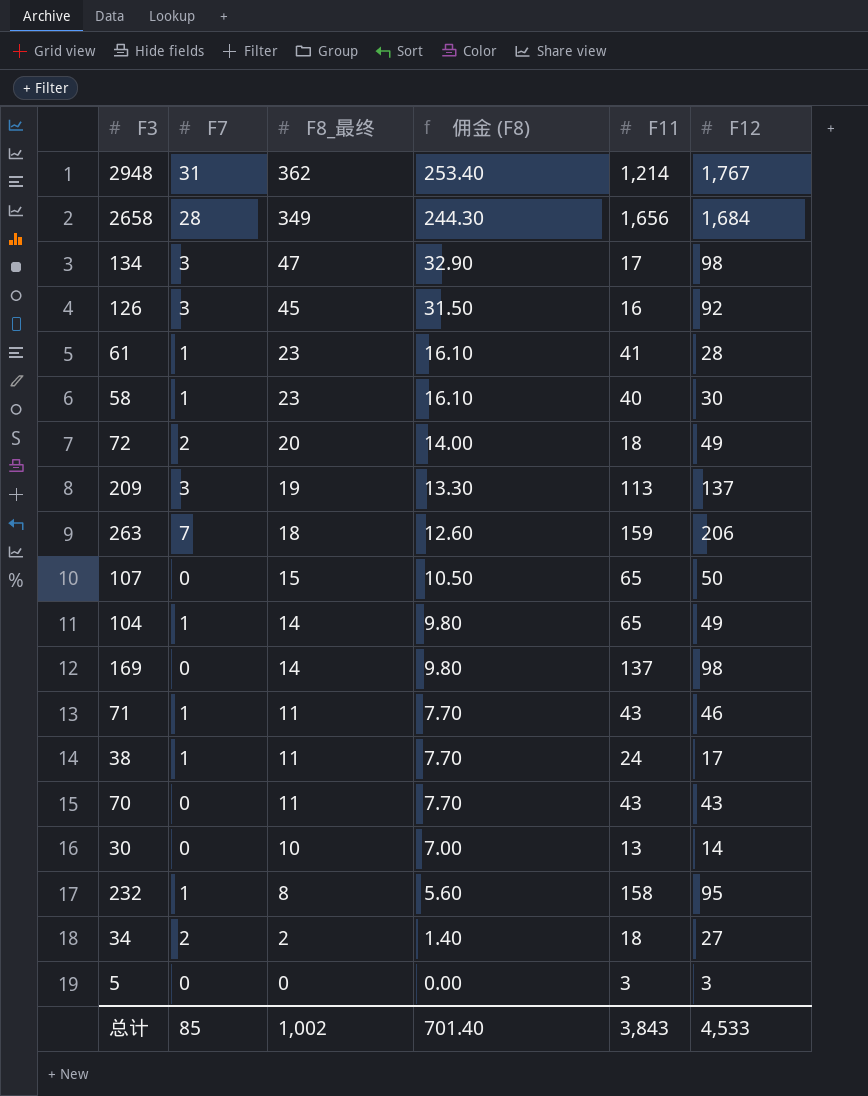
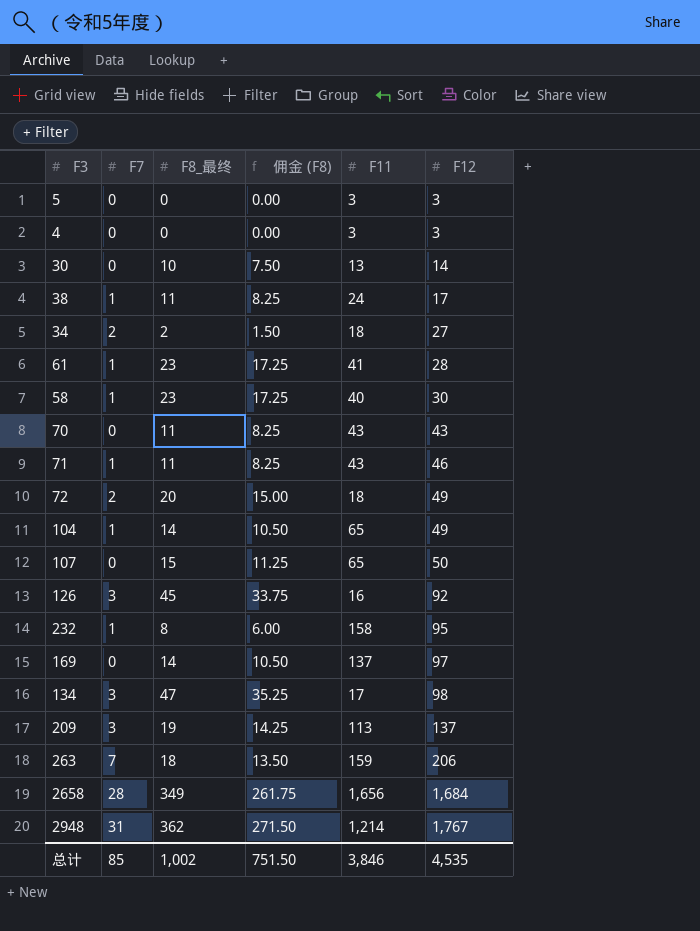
row order: F8_最终 descending -> F12 ascending
column 佣金 (F8) | formula: [F8_最终] * 0.7 -> [F8_最终] * 0.75
row 4: none -> 0 | 0 | 0.00 | 3 | 3
169 | F12: 98 -> 97
总计 | 佣金 (F8): 701.40 -> 751.50
总计 | F11: 3,843 -> 3,846
总计 | F12: 4,533 -> 4,535

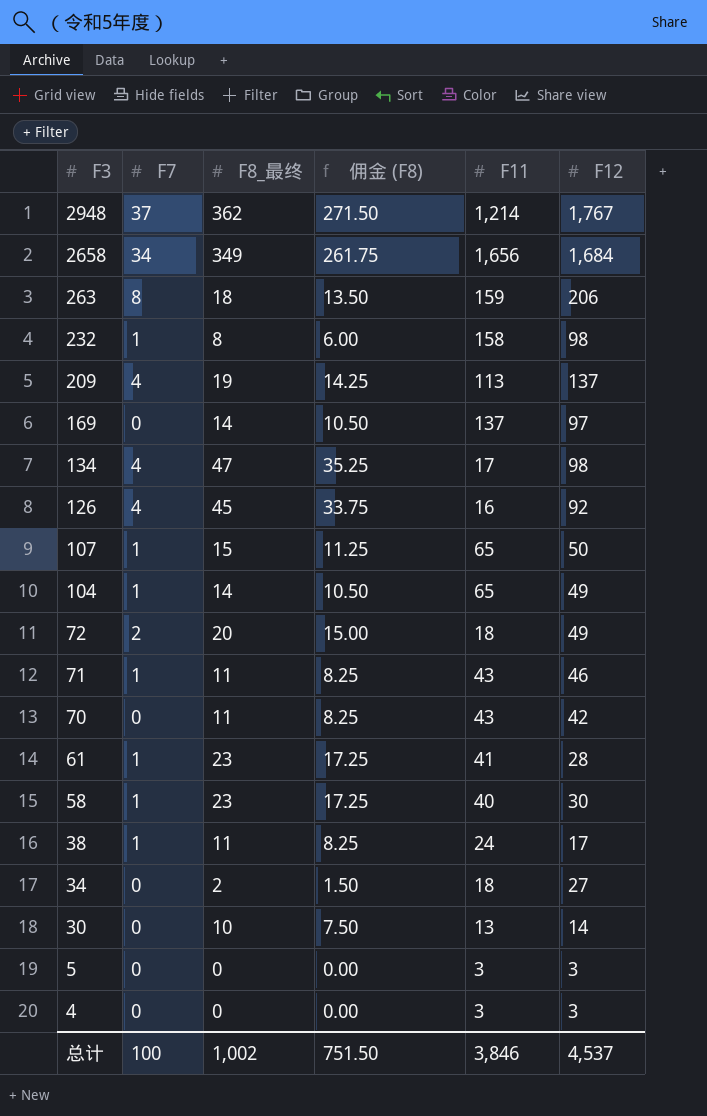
row order: F12 ascending -> F3 descending
2948 | F7: 31 -> 37
2658 | F7: 28 -> 34
263 | F7: 7 -> 8
232 | F12: 95 -> 98
209 | F7: 3 -> 4
134 | F7: 3 -> 4
126 | F7: 3 -> 4
107 | F7: 0 -> 1
70 | F12: 43 -> 42
34 | F7: 2 -> 0
总计 | F7: 85 -> 100
总计 | F12: 4,535 -> 4,537

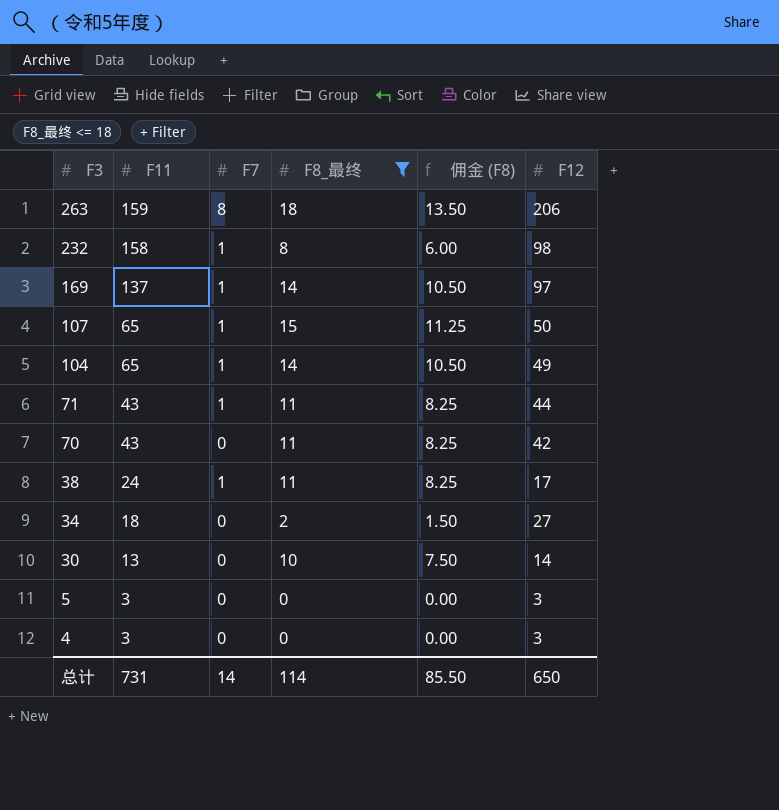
filter: none -> F8_最终 <= 18
column F11 | position: 5 -> 2
169 | F7: 0 -> 1
71 | F12: 46 -> 44
总计 | F11: 3,846 -> 731
总计 | F7: 100 -> 14
总计 | F8_最终: 1,002 -> 114
总计 | 佣金 (F8): 751.50 -> 85.50
总计 | F12: 4,537 -> 650

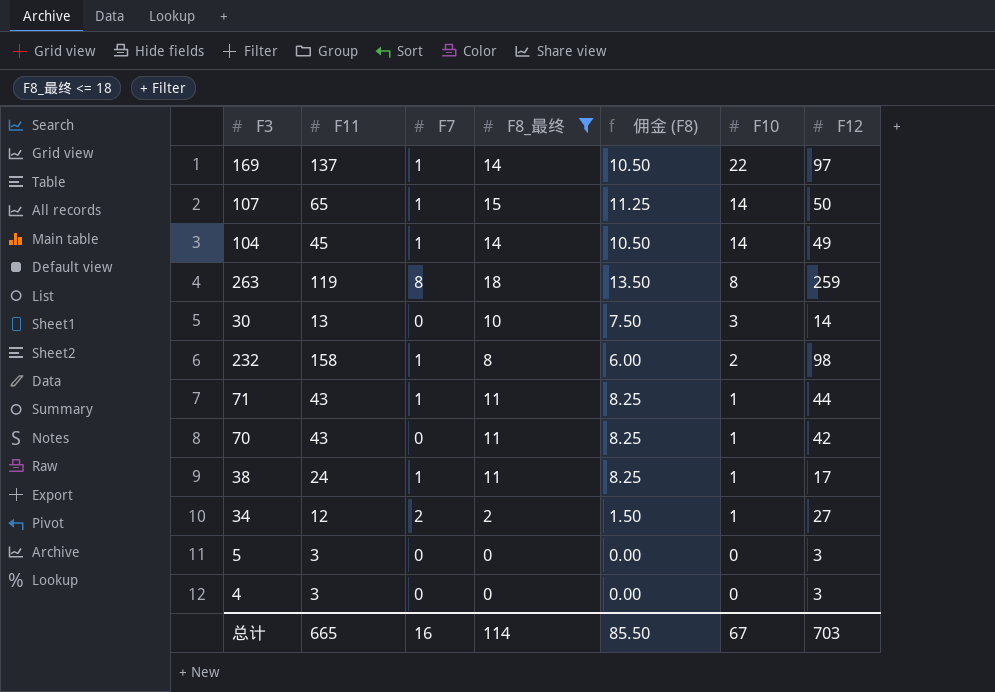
row order: F3 descending -> F10 descending
column F10 | position: none -> 6
104 | F11: 65 -> 45
263 | F11: 159 -> 119
263 | F12: 206 -> 259
34 | F11: 18 -> 12
34 | F7: 0 -> 2
总计 | F11: 731 -> 665
总计 | F7: 14 -> 16
总计 | F12: 650 -> 703

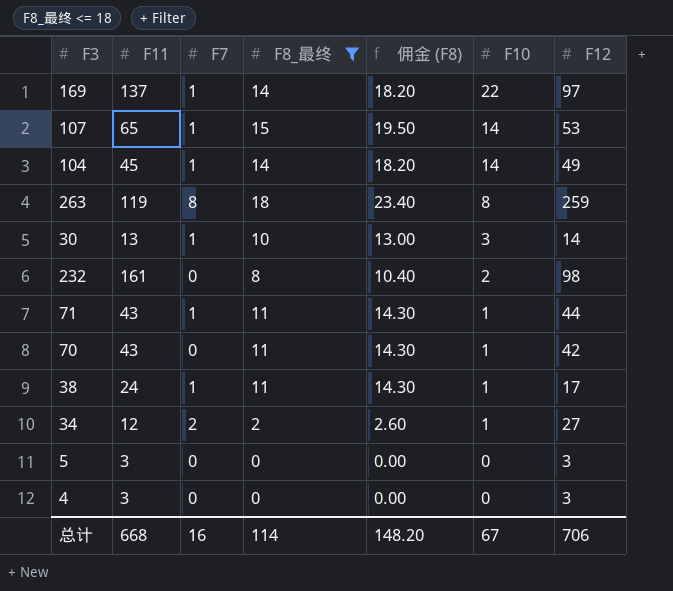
column 佣金 (F8) | formula: [F8_最终] * 0.75 -> [F8_最终] * 1.3
107 | F12: 50 -> 53
30 | F7: 0 -> 1
232 | F11: 158 -> 161
232 | F7: 1 -> 0
总计 | F11: 665 -> 668
总计 | 佣金 (F8): 85.50 -> 148.20
总计 | F12: 703 -> 706

